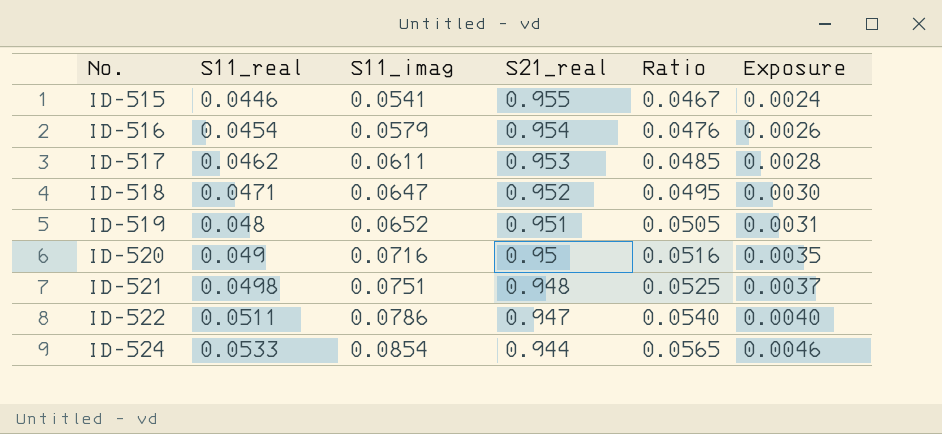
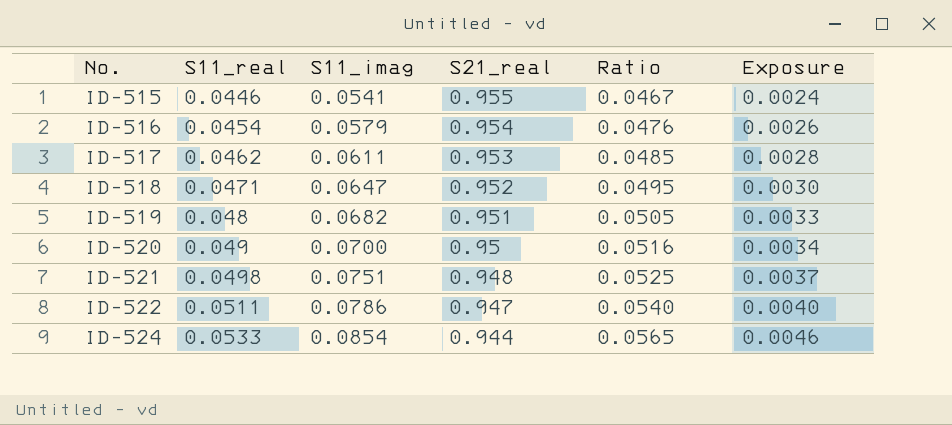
ID-519 | S11_imag: 0.0652 -> 0.0682
ID-519 | Exposure: 0.0031 -> 0.0033
ID-520 | S11_imag: 0.0716 -> 0.0700
ID-520 | Exposure: 0.0035 -> 0.0034

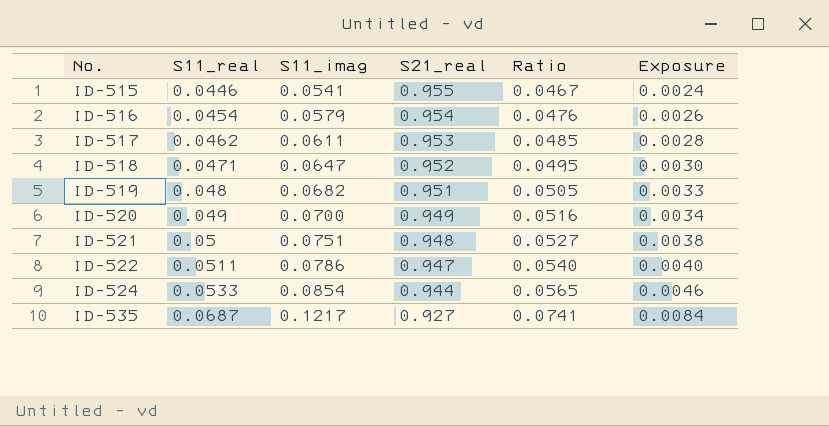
ID-520 | S21_real: 0.95 -> 0.949
ID-521 | S11_real: 0.0498 -> 0.05
ID-521 | Ratio: 0.0525 -> 0.0527
ID-521 | Exposure: 0.0037 -> 0.0038
row ID-535: none -> 0.0687 | 0.1217 | 0.927 | 0.0741 | 0.0084

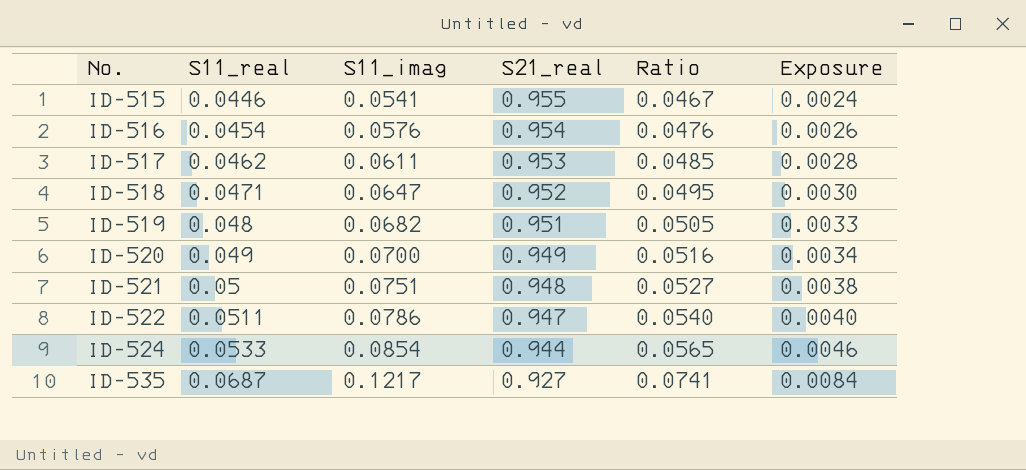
ID-516 | S11_imag: 0.0579 -> 0.0576

